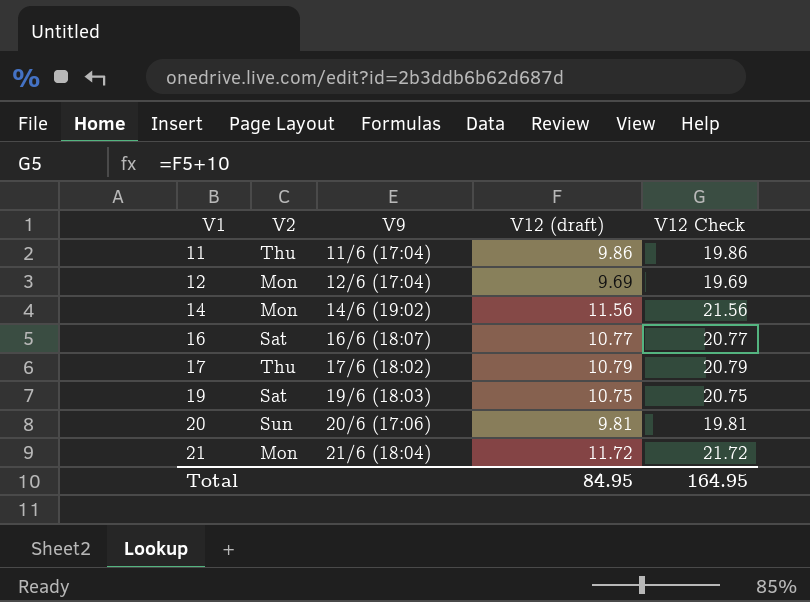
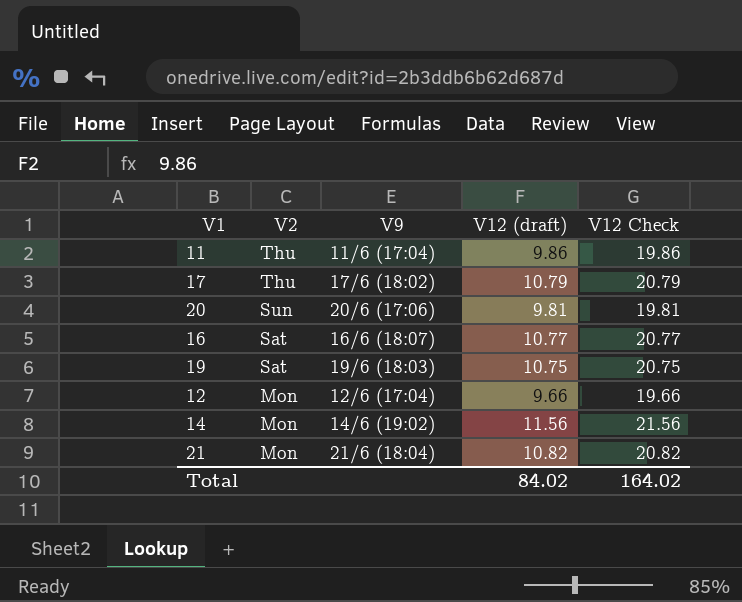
row order: V1 ascending -> V2 descending
12 | V12 (draft): 9.69 -> 9.66
12 | V12 Check: 19.69 -> 19.66
21 | V12 (draft): 11.72 -> 10.82
21 | V12 Check: 21.72 -> 20.82
Total | V12 (draft): 84.95 -> 84.02
Total | V12 Check: 164.95 -> 164.02

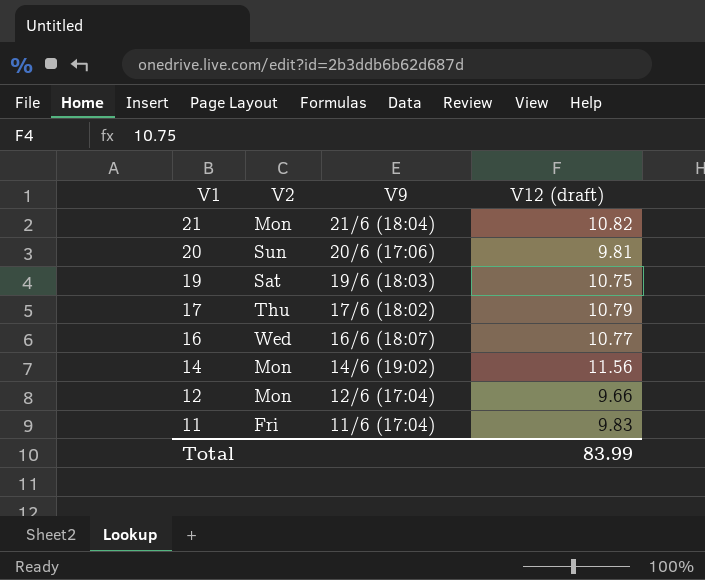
row order: V2 descending -> V1 descending
column V12 Check | formula: [V12 (draft)] + 10 -> none
16 | V2: Sat -> Wed
11 | V2: Thu -> Fri
11 | V12 (draft): 9.86 -> 9.83
Total | V12 (draft): 84.02 -> 83.99

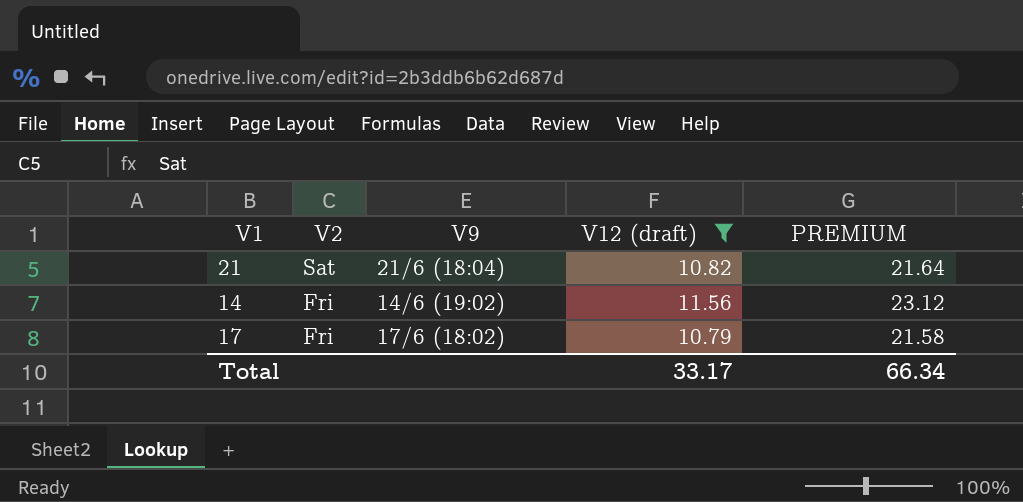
filter: none -> V12 (draft) >= 10.79
row order: V1 descending -> V2 descending
column PREMIUM | formula: none -> [V12 (draft)] * 2
21 | V2: Mon -> Sat
14 | V2: Mon -> Fri
17 | V2: Thu -> Fri
Total | V12 (draft): 83.99 -> 33.17

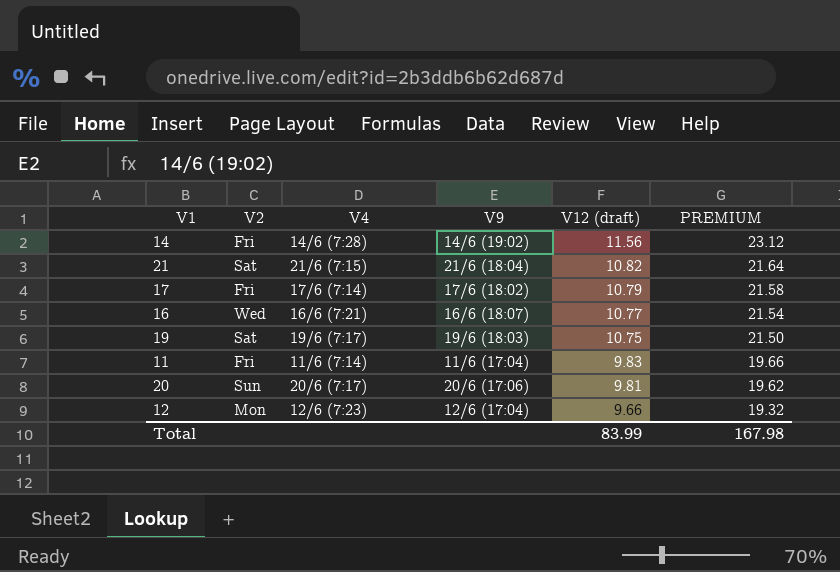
filter: V12 (draft) >= 10.79 -> none
row order: V2 descending -> V12 (draft) descending
column V4 | position: none -> 3
Total | V12 (draft): 33.17 -> 83.99
Total | PREMIUM: 66.34 -> 167.98

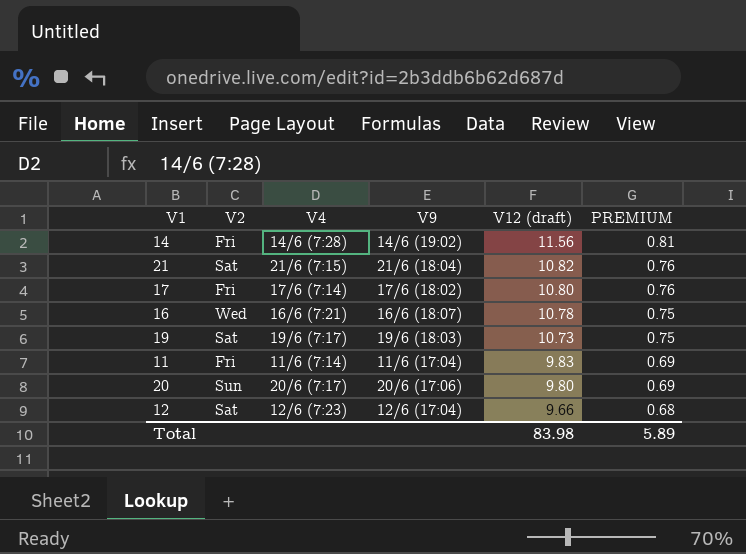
column PREMIUM | formula: [V12 (draft)] * 2 -> [V12 (draft)] * 0.07
17 | V12 (draft): 10.79 -> 10.80
16 | V12 (draft): 10.77 -> 10.78
19 | V12 (draft): 10.75 -> 10.73
20 | V12 (draft): 9.81 -> 9.80
12 | V2: Mon -> Sat
Total | V12 (draft): 83.99 -> 83.98
Total | PREMIUM: 167.98 -> 5.89

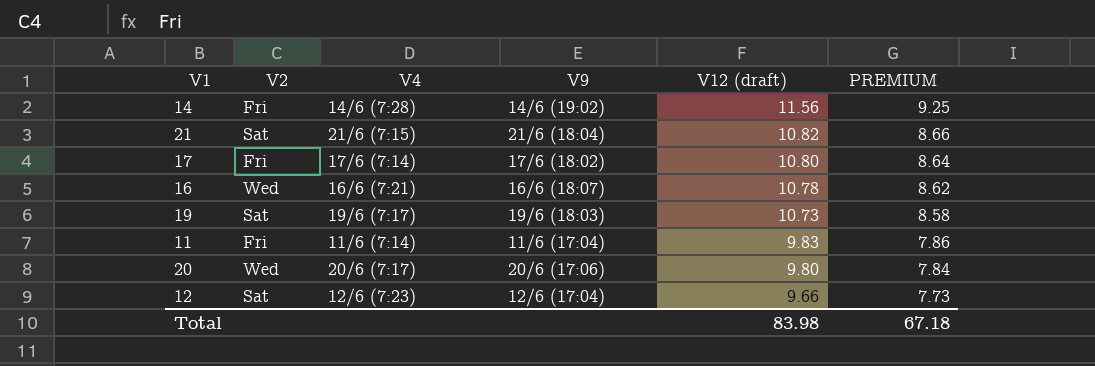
column PREMIUM | formula: [V12 (draft)] * 0.07 -> [V12 (draft)] * 0.8
20 | V2: Sun -> Wed
Total | PREMIUM: 5.89 -> 67.18

